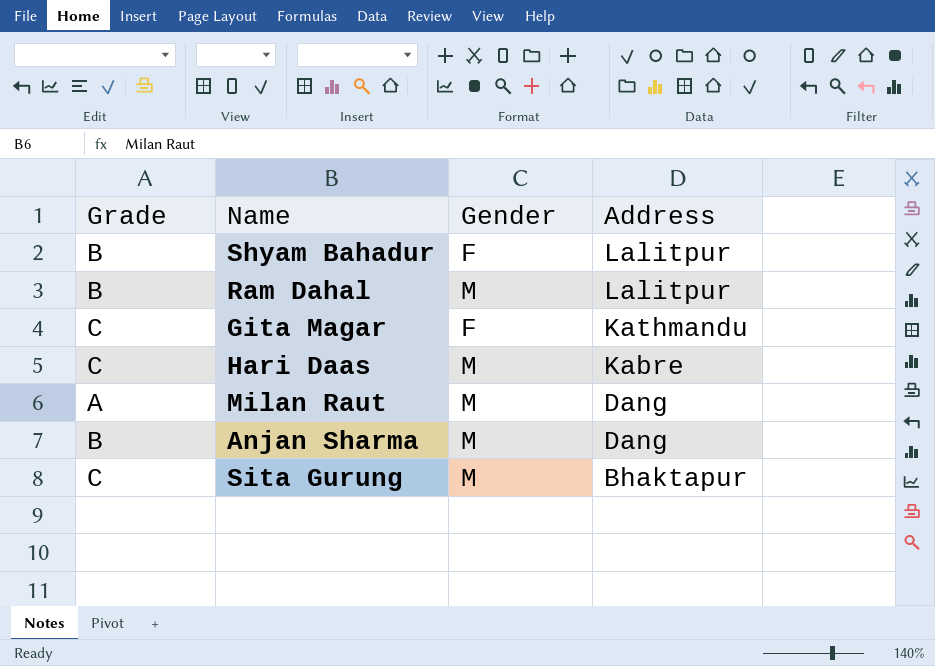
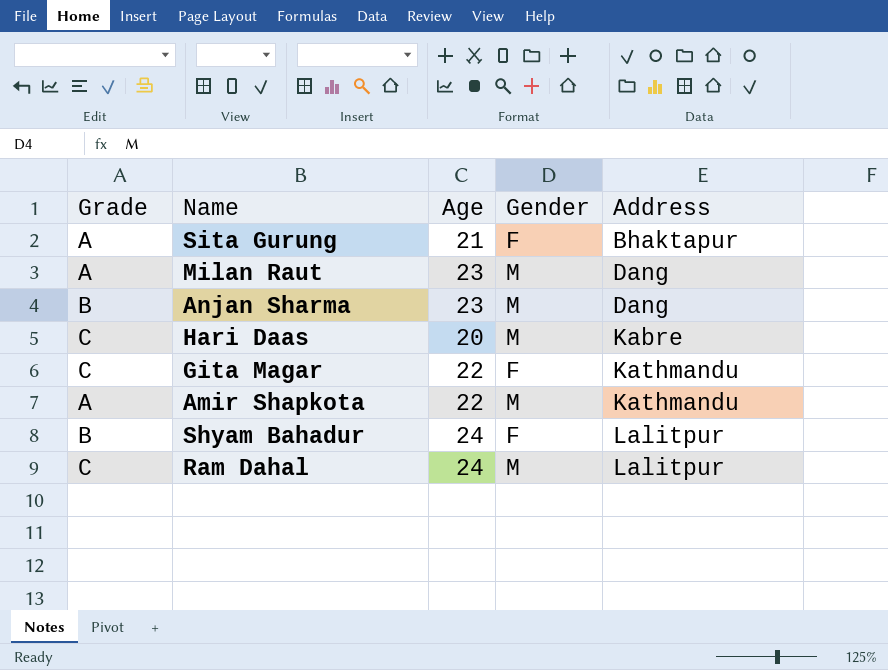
row order: Address descending -> Address ascending
column Age | position: none -> 3
Sita Gurung | Grade: C -> A
Sita Gurung | Gender: M -> F
row Amir Shapkota: none -> A | 22 | M | Kathmandu
Ram Dahal | Grade: B -> C

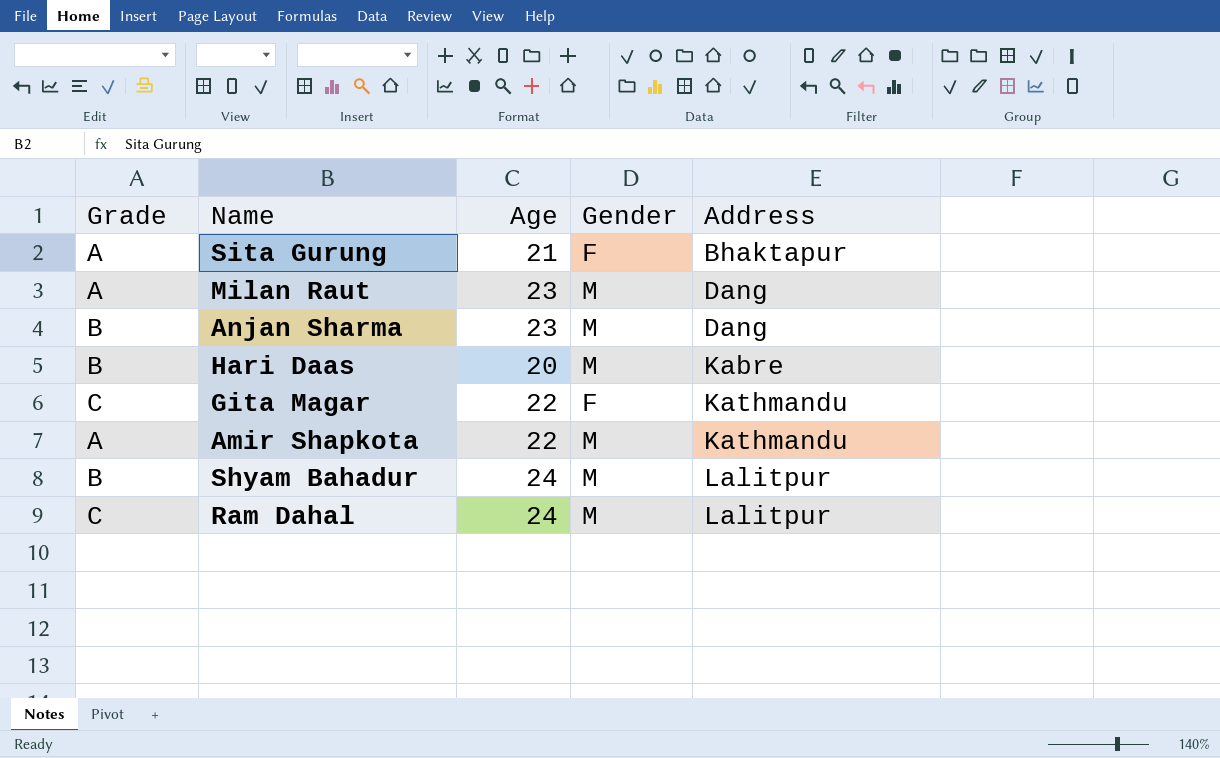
Hari Daas | Grade: C -> B
Shyam Bahadur | Gender: F -> M

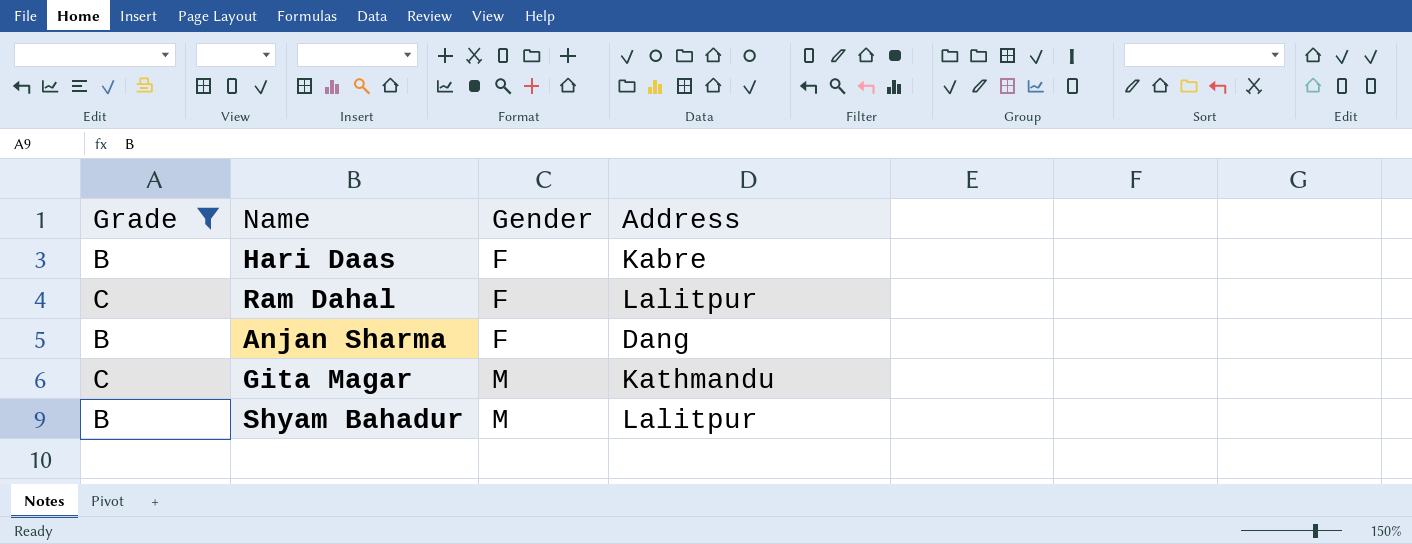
filter: none -> Grade != A
row order: Address ascending -> Gender ascending
column Age | position: 3 -> none
Hari Daas | Gender: M -> F
Ram Dahal | Gender: M -> F
Anjan Sharma | Gender: M -> F
Gita Magar | Gender: F -> M

